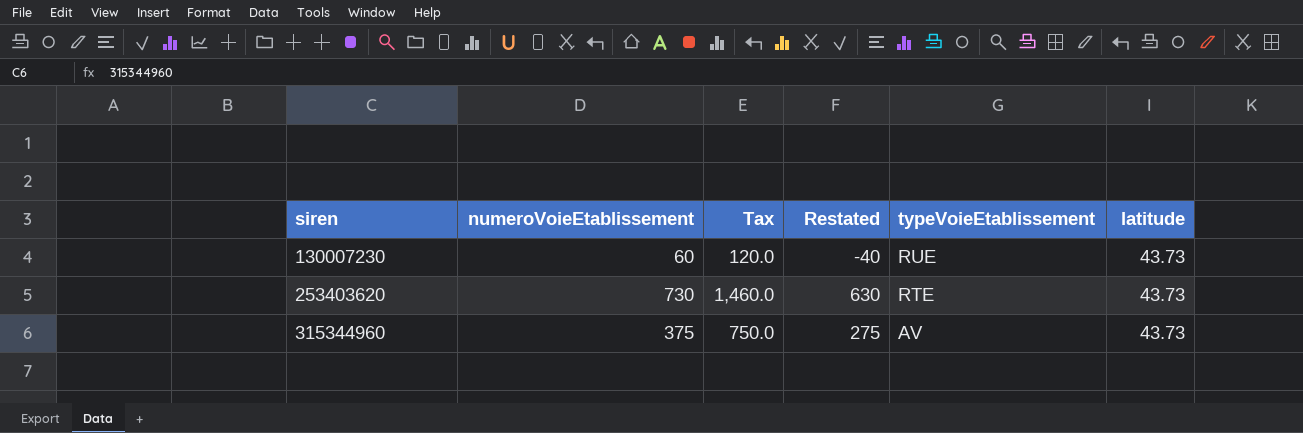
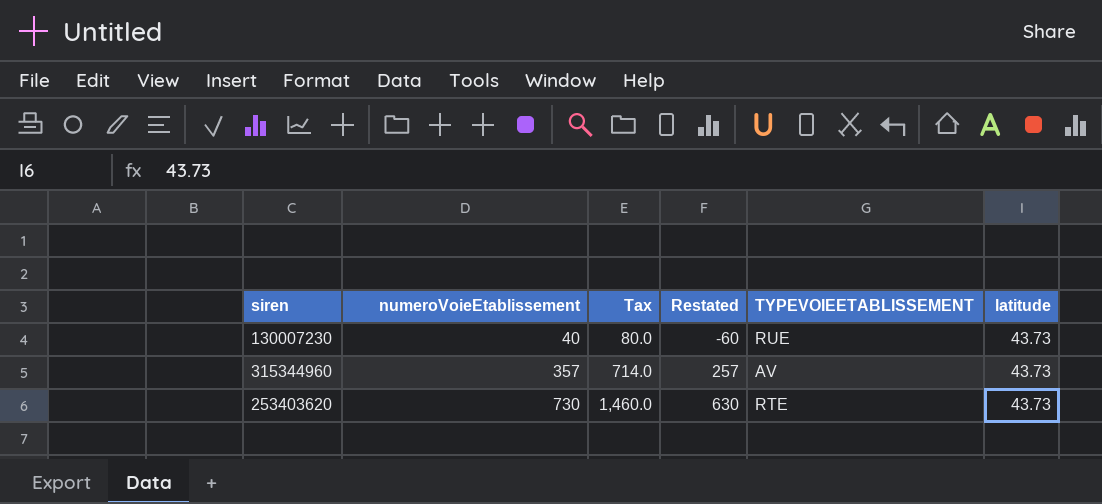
row order: siren ascending -> numeroVoieEtablissement ascending
column name: typeVoieEtablissement -> TYPEVOIEETABLISSEMENT
130007230 | numeroVoieEtablissement: 60 -> 40
130007230 | Tax: 120.0 -> 80.0
130007230 | Restated: -40 -> -60
315344960 | numeroVoieEtablissement: 375 -> 357
315344960 | Tax: 750.0 -> 714.0
315344960 | Restated: 275 -> 257

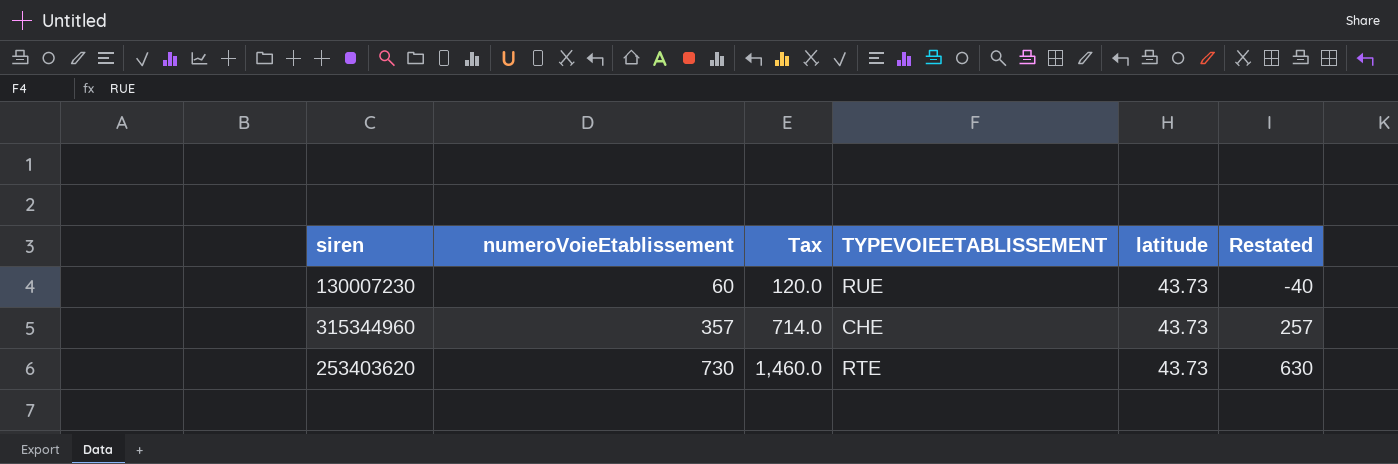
column Restated | position: 4 -> 6
130007230 | numeroVoieEtablissement: 40 -> 60
130007230 | Tax: 80.0 -> 120.0
130007230 | Restated: -60 -> -40
315344960 | TYPEVOIEETABLISSEMENT: AV -> CHE

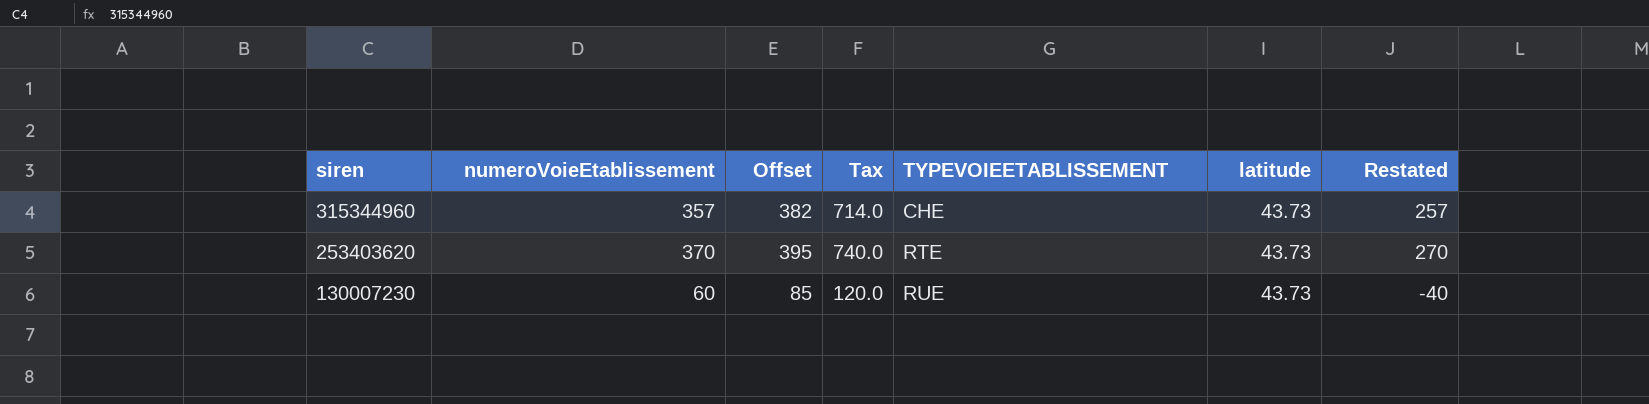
row order: numeroVoieEtablissement ascending -> siren descending
column Offset | formula: none -> [numeroVoieEtablissement] + 25
253403620 | numeroVoieEtablissement: 730 -> 370
253403620 | Tax: 1,460.0 -> 740.0
253403620 | Restated: 630 -> 270

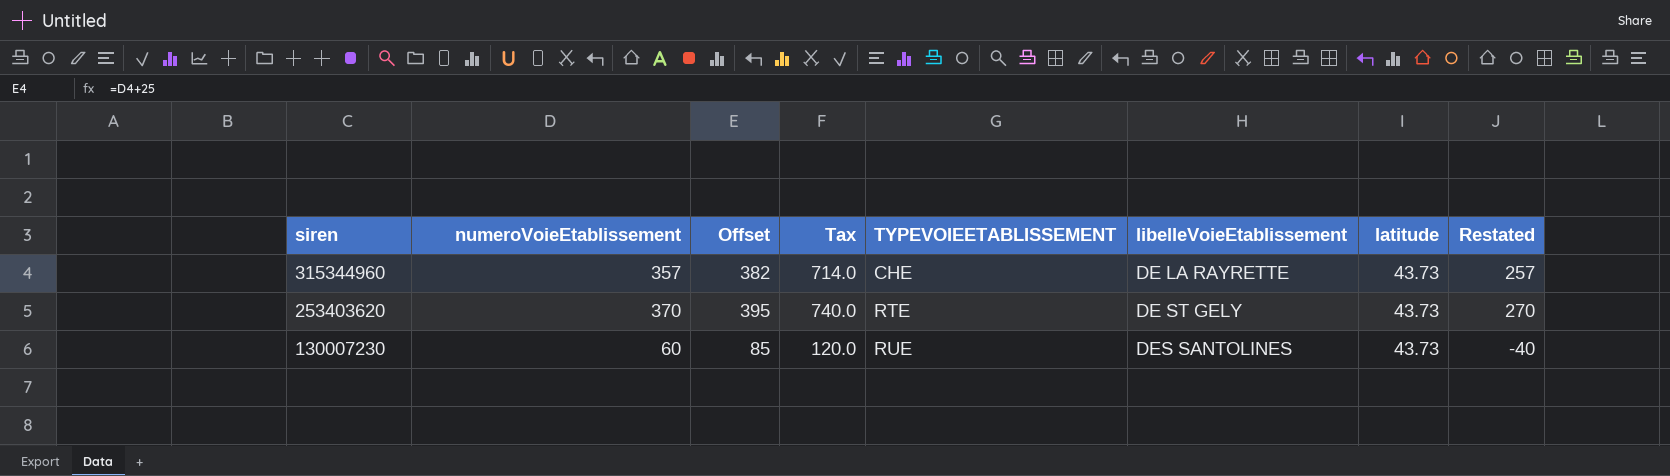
column libelleVoieEtablissement | position: none -> 6

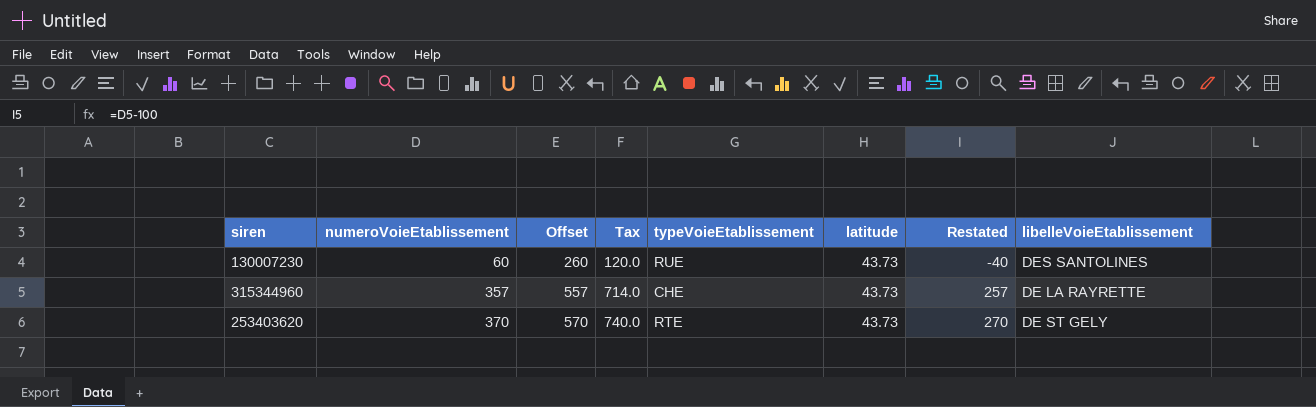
row order: siren descending -> numeroVoieEtablissement ascending
column Offset | formula: [numeroVoieEtablissement] + 25 -> [numeroVoieEtablissement] + 200
column name: TYPEVOIEETABLISSEMENT -> typeVoieEtablissement
column libelleVoieEtablissement | position: 6 -> 8

